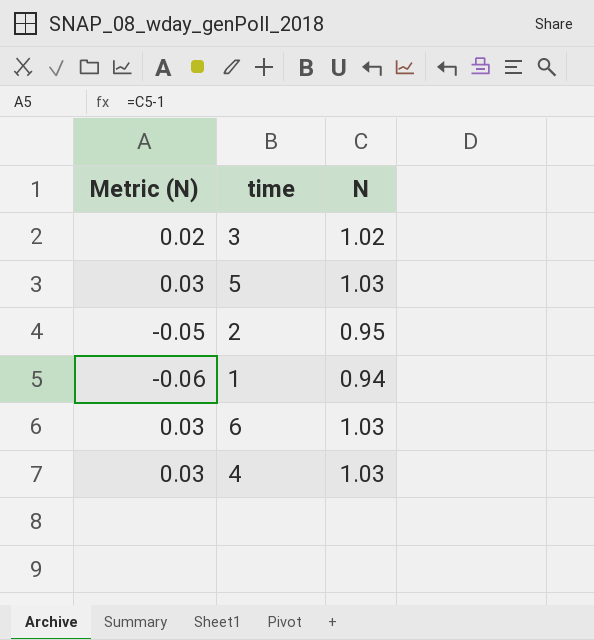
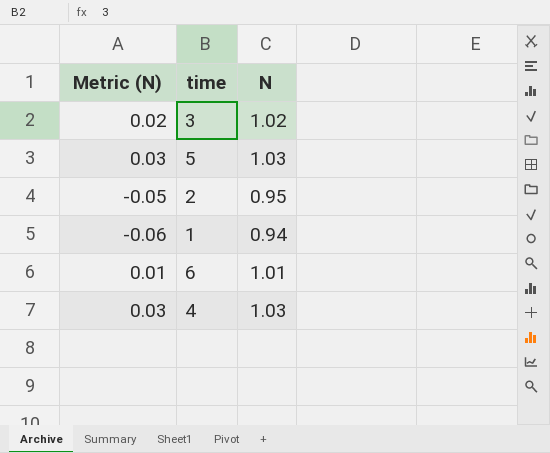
6 | Metric (N): 0.03 -> 0.01
6 | N: 1.03 -> 1.01

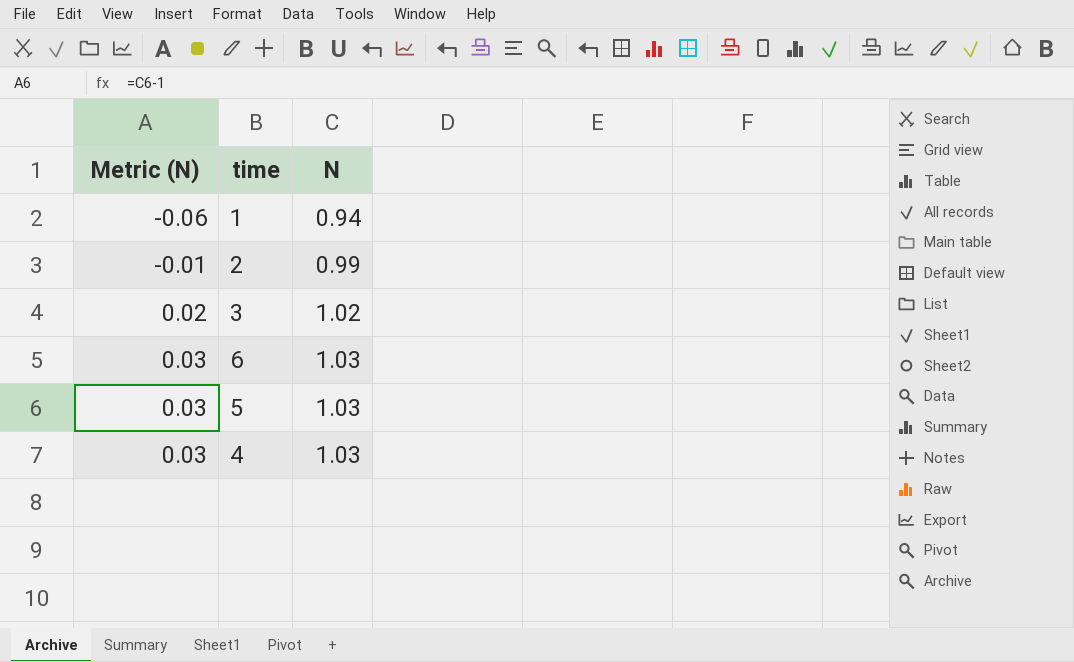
row order: none -> Metric (N) ascending
2 | Metric (N): -0.05 -> -0.01
2 | N: 0.95 -> 0.99
6 | Metric (N): 0.01 -> 0.03
6 | N: 1.01 -> 1.03

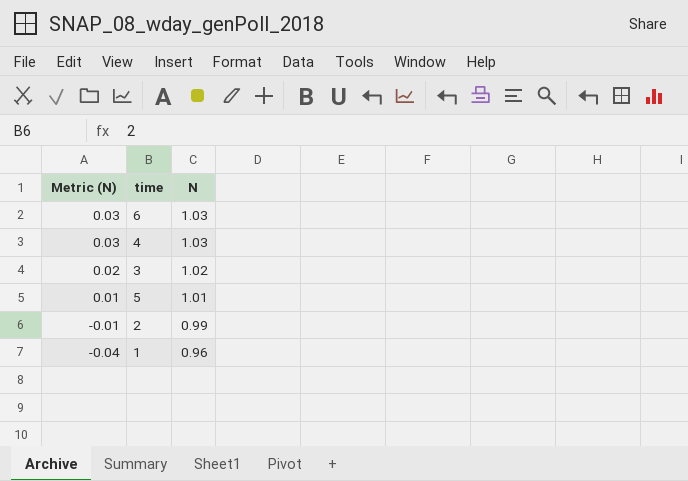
row order: Metric (N) ascending -> Metric (N) descending
5 | Metric (N): 0.03 -> 0.01
5 | N: 1.03 -> 1.01
1 | Metric (N): -0.06 -> -0.04
1 | N: 0.94 -> 0.96

